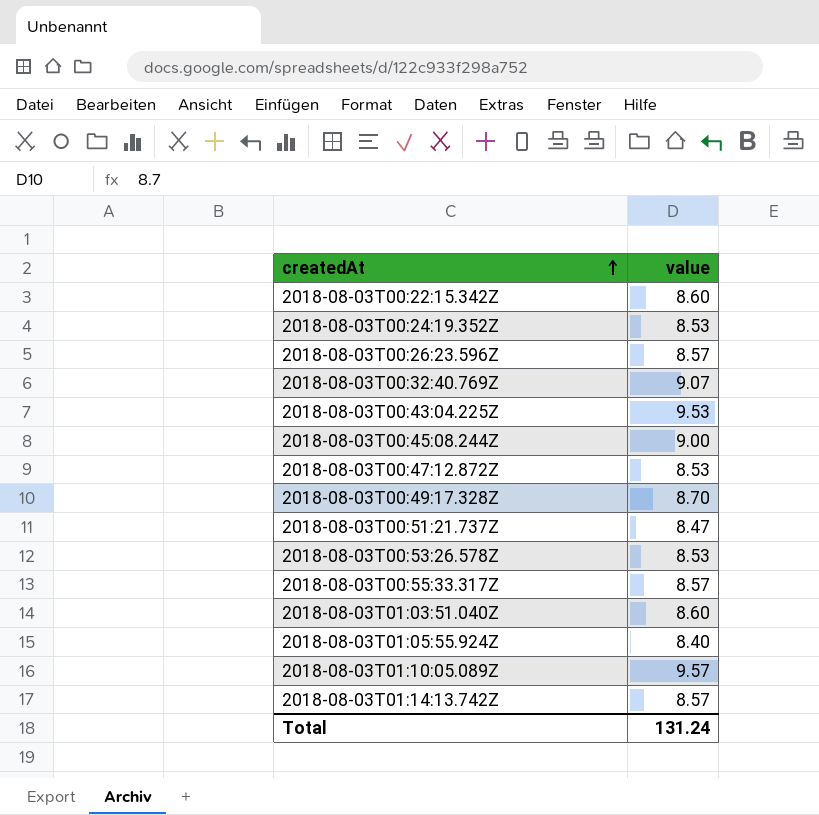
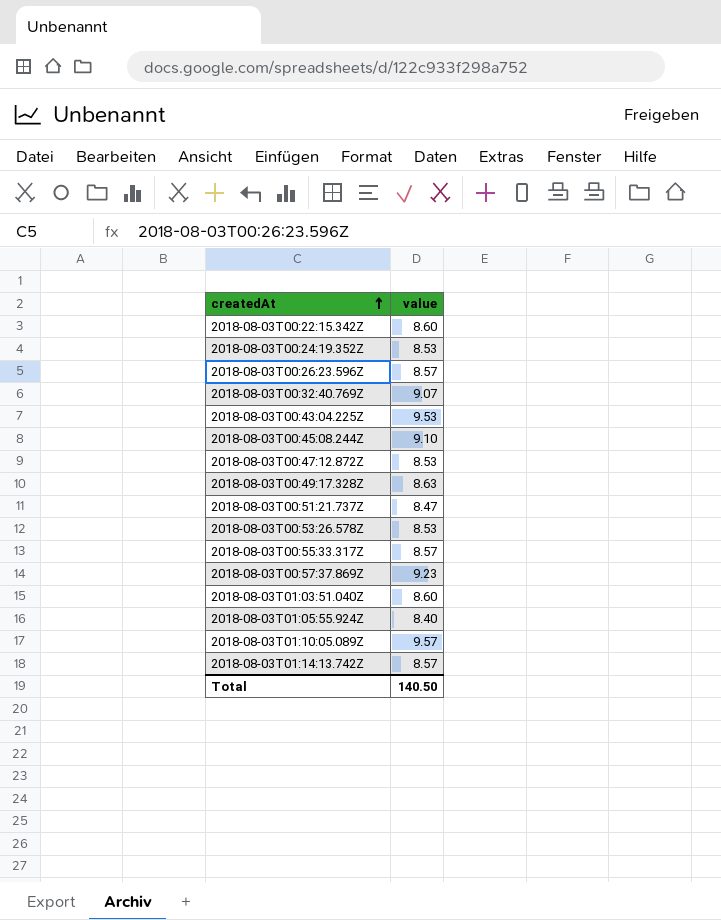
2018-08-03T00:45:08.244Z | value: 9.00 -> 9.10
2018-08-03T00:49:17.328Z | value: 8.70 -> 8.63
row 2018-08-03T00:57:37.869Z: none -> 9.23
Total | value: 131.24 -> 140.50

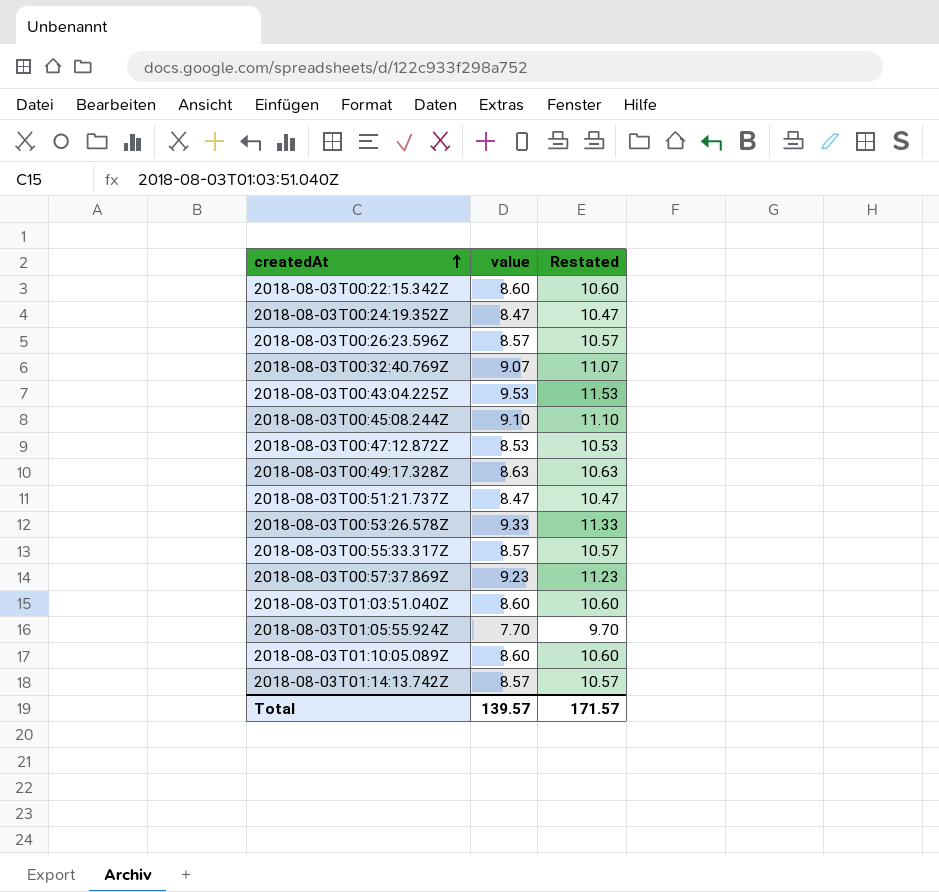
column Restated | formula: none -> [value] + 2
2018-08-03T00:24:19.352Z | value: 8.53 -> 8.47
2018-08-03T00:53:26.578Z | value: 8.53 -> 9.33
2018-08-03T01:05:55.924Z | value: 8.40 -> 7.70
2018-08-03T01:10:05.089Z | value: 9.57 -> 8.60
Total | value: 140.50 -> 139.57

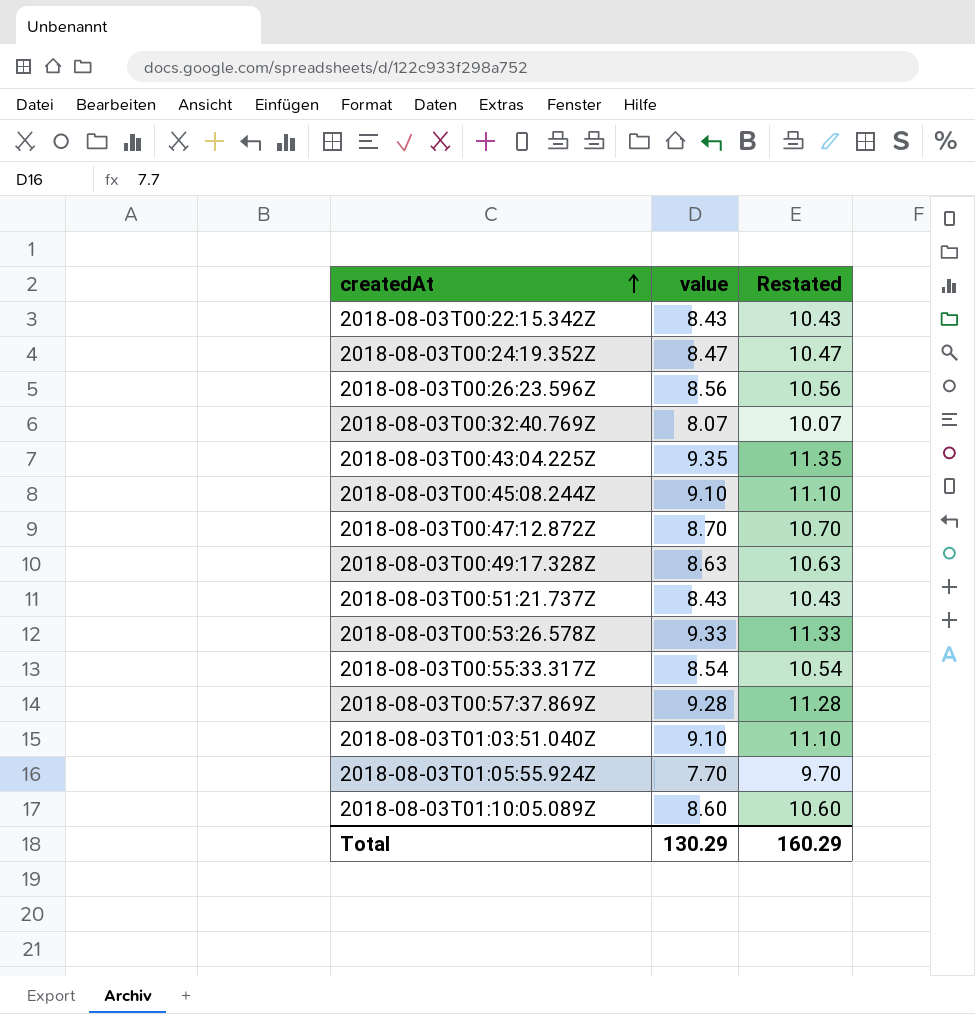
row 2018-08-03T01:14:13.742Z: 8.57 | 10.57 -> none
2018-08-03T00:22:15.342Z | value: 8.60 -> 8.43
2018-08-03T00:22:15.342Z | Restated: 10.60 -> 10.43
2018-08-03T00:26:23.596Z | value: 8.57 -> 8.56
2018-08-03T00:26:23.596Z | Restated: 10.57 -> 10.56
2018-08-03T00:32:40.769Z | value: 9.07 -> 8.07
2018-08-03T00:32:40.769Z | Restated: 11.07 -> 10.07
2018-08-03T00:43:04.225Z | value: 9.53 -> 9.35
2018-08-03T00:43:04.225Z | Restated: 11.53 -> 11.35
2018-08-03T00:47:12.872Z | value: 8.53 -> 8.70
2018-08-03T00:47:12.872Z | Restated: 10.53 -> 10.70
2018-08-03T00:51:21.737Z | value: 8.47 -> 8.43
2018-08-03T00:51:21.737Z | Restated: 10.47 -> 10.43
2018-08-03T00:55:33.317Z | value: 8.57 -> 8.54
2018-08-03T00:55:33.317Z | Restated: 10.57 -> 10.54
2018-08-03T00:57:37.869Z | value: 9.23 -> 9.28
2018-08-03T00:57:37.869Z | Restated: 11.23 -> 11.28
2018-08-03T01:03:51.040Z | value: 8.60 -> 9.10
2018-08-03T01:03:51.040Z | Restated: 10.60 -> 11.10
Total | value: 139.57 -> 130.29
Total | Restated: 171.57 -> 160.29

